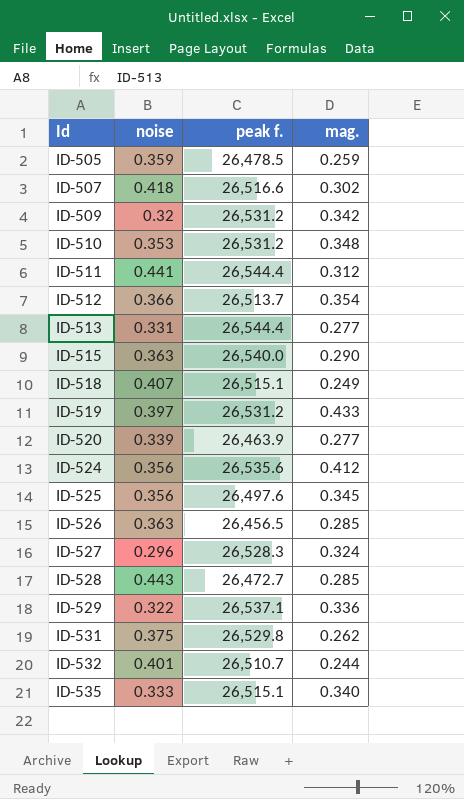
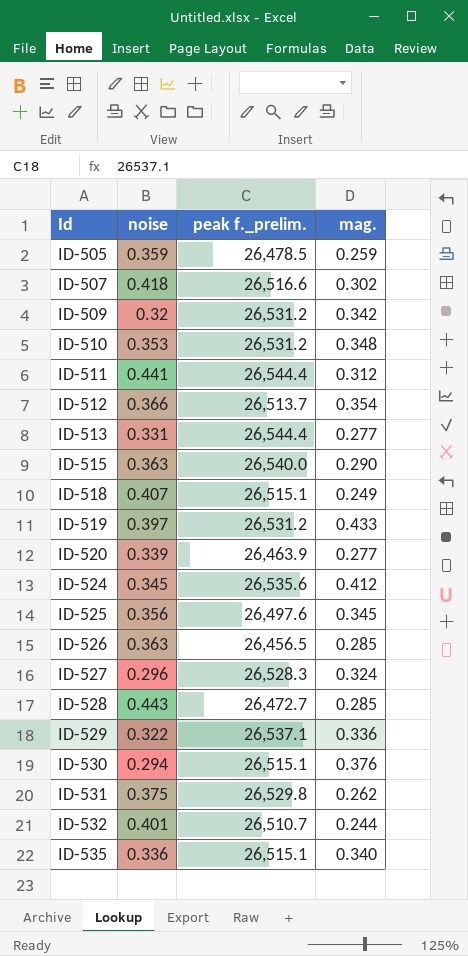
column name: peak f. -> peak f._prelim.
ID-524 | noise: 0.356 -> 0.345
row ID-530: none -> 0.294 | 26,515.1 | 0.376
ID-535 | noise: 0.333 -> 0.336

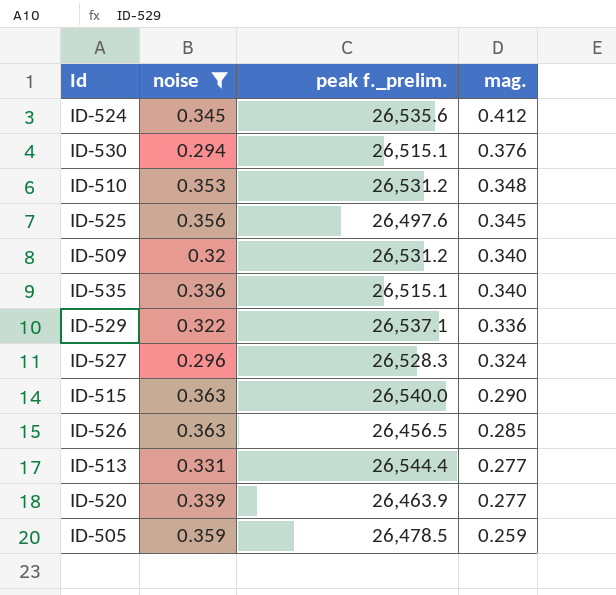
filter: none -> noise <= 0.363
row order: Id ascending -> mag. descending
ID-509 | mag.: 0.342 -> 0.340

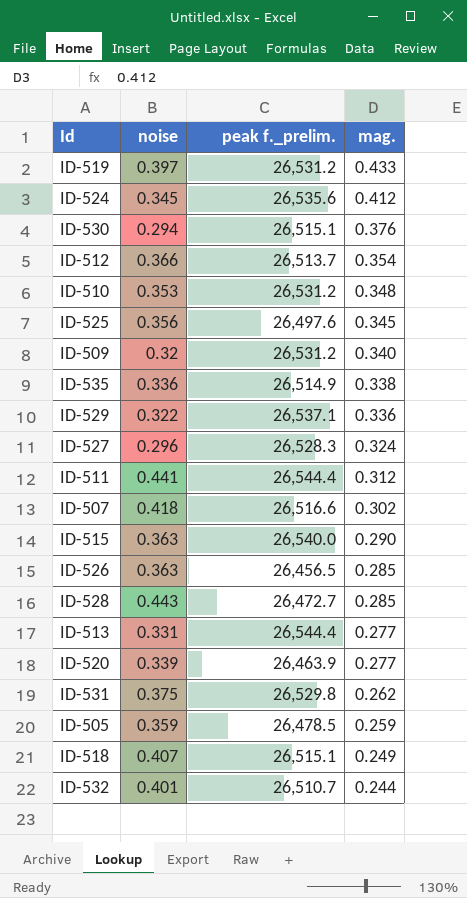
filter: noise <= 0.363 -> none
ID-535 | peak f._prelim.: 26,515.1 -> 26,514.9
ID-535 | mag.: 0.340 -> 0.338

